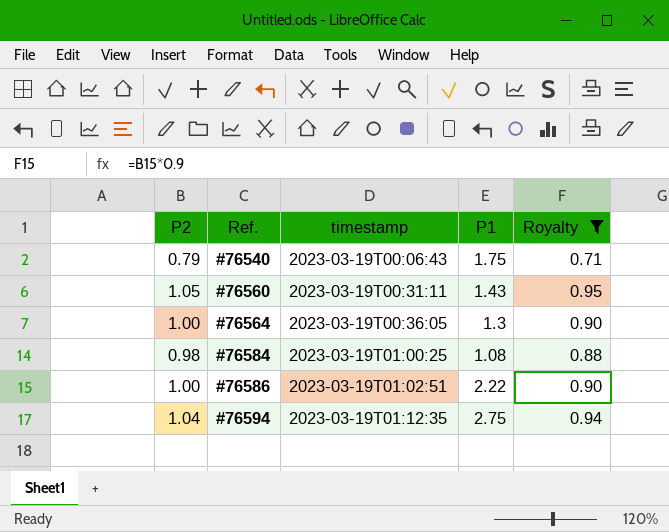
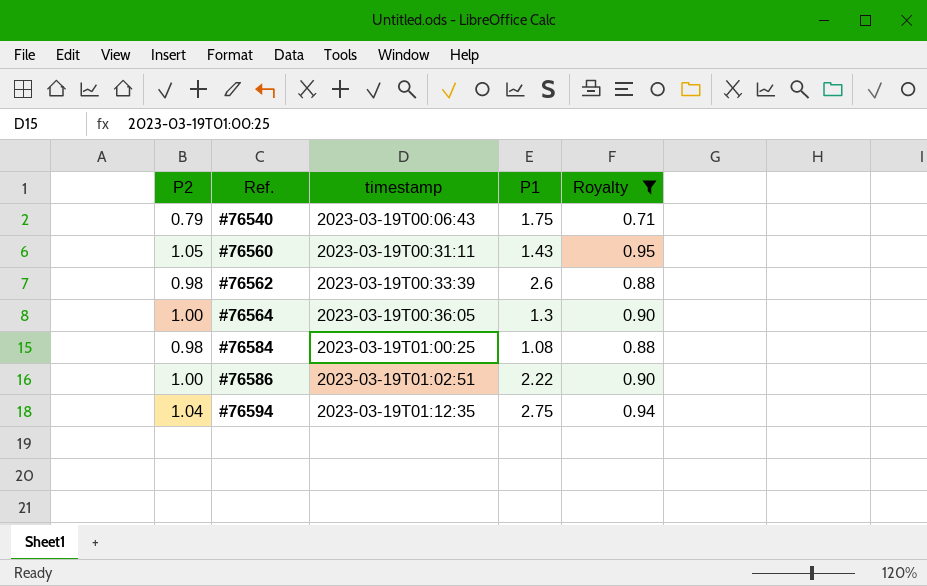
row #76562: none -> 0.98 | 2023-03-19T00:33:39 | 2.6 | 0.88

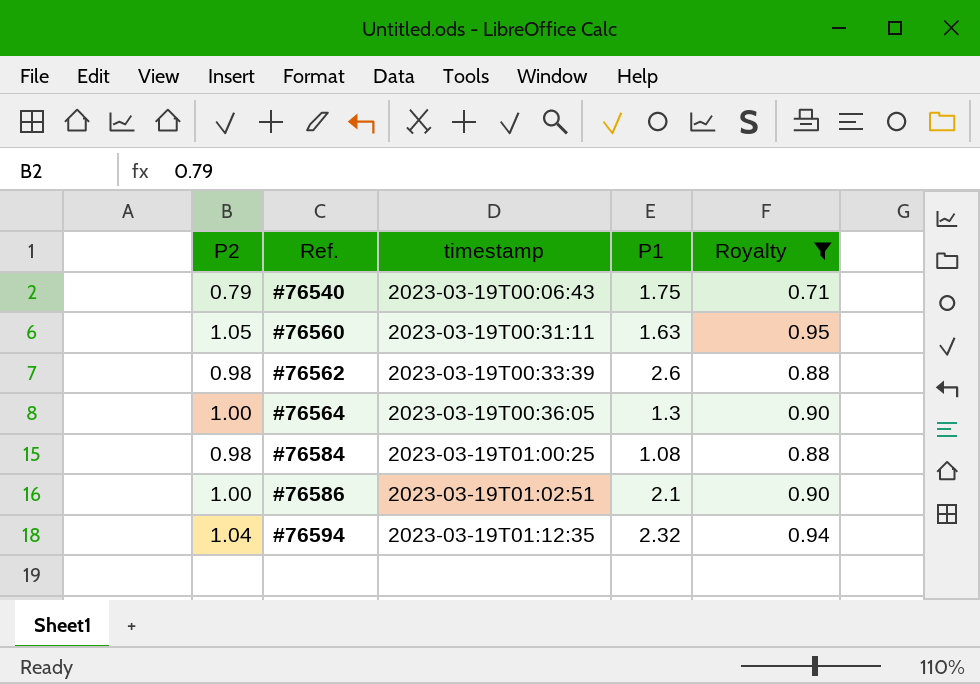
#76560 | P1: 1.43 -> 1.63
#76586 | P1: 2.22 -> 2.1
#76594 | P1: 2.75 -> 2.32

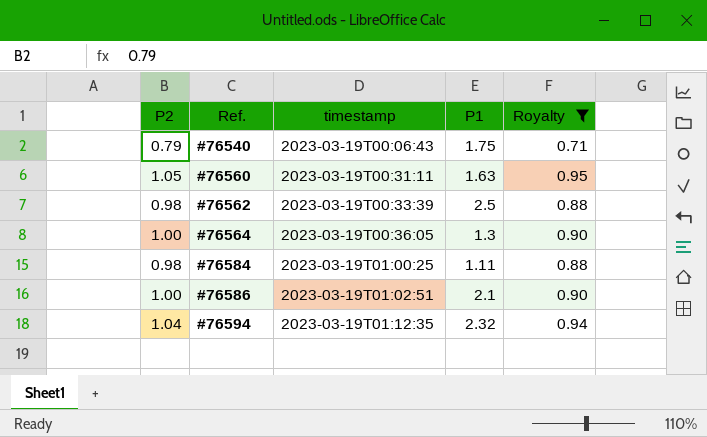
#76562 | P1: 2.6 -> 2.5
#76584 | P1: 1.08 -> 1.11

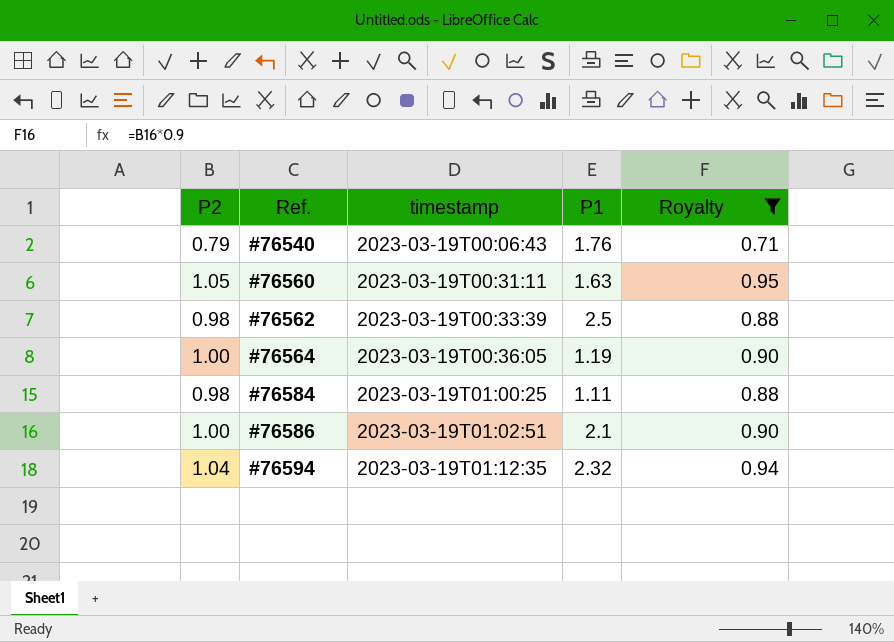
#76540 | P1: 1.75 -> 1.76
#76564 | P1: 1.3 -> 1.19

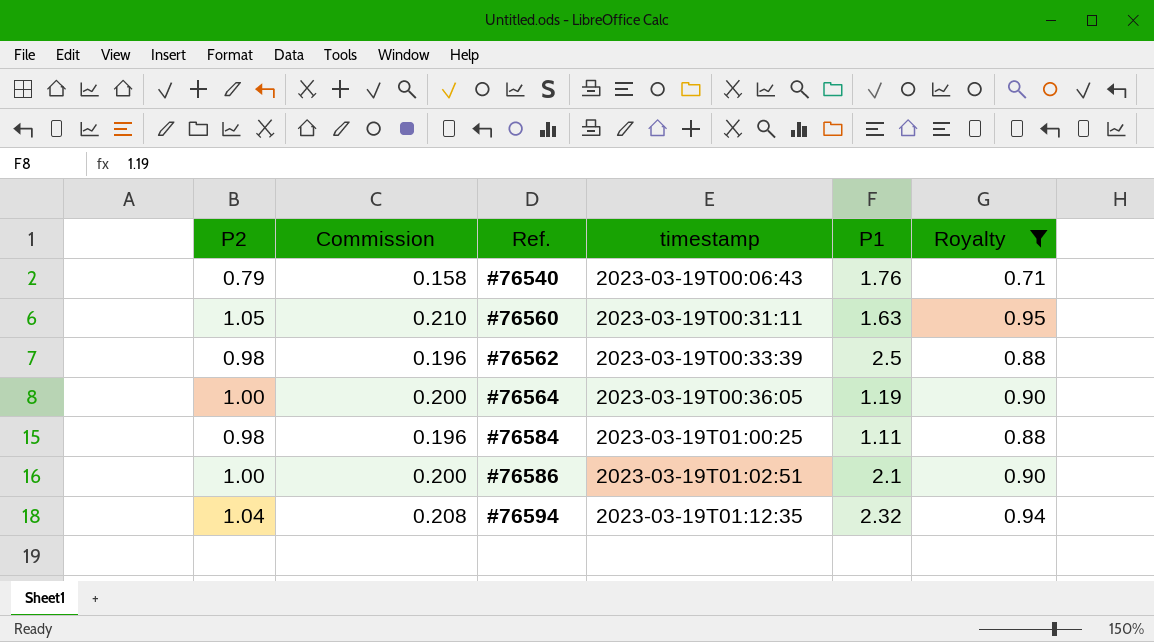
column Commission | formula: none -> [P2] * 0.2

